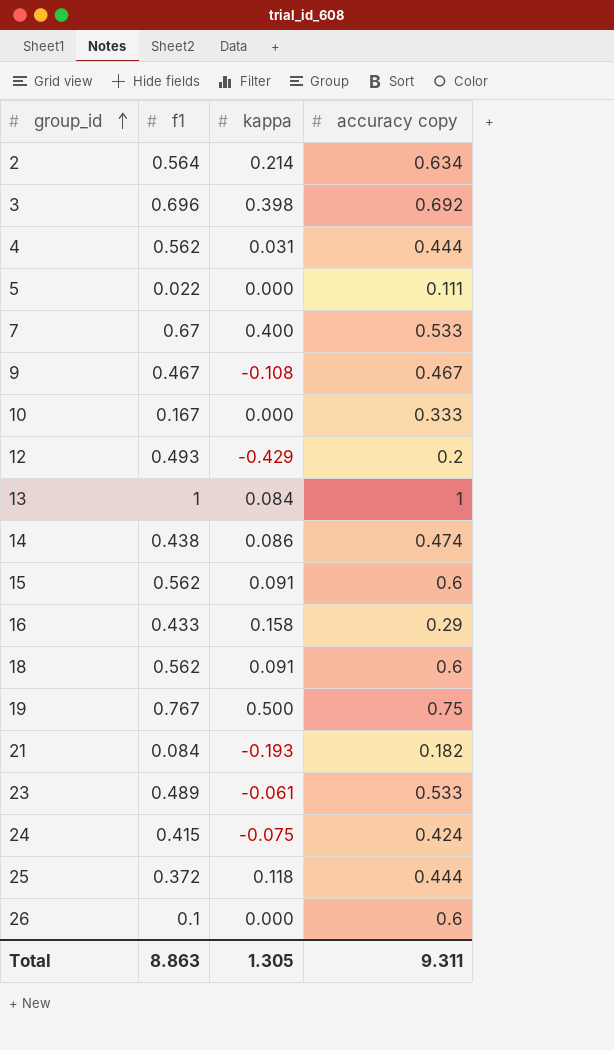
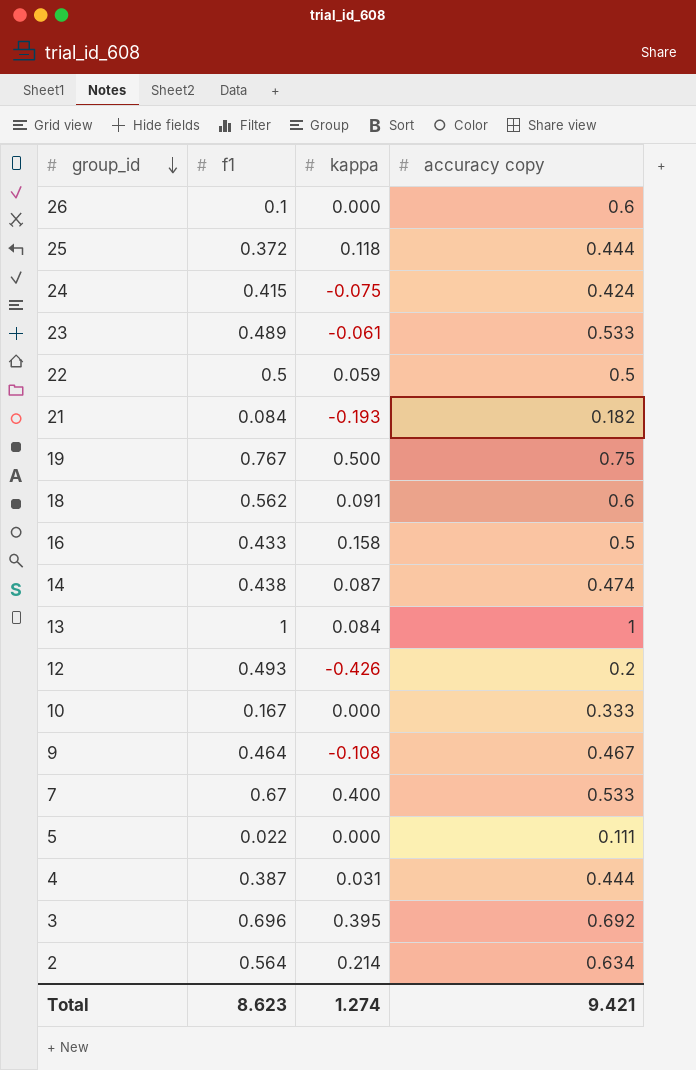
row order: group_id ascending -> group_id descending
row 15: 0.562 | 0.091 | 0.6 -> none
row 22: none -> 0.5 | 0.059 | 0.5
16 | accuracy copy: 0.29 -> 0.5
14 | kappa: 0.086 -> 0.087
12 | kappa: -0.429 -> -0.426
9 | f1: 0.467 -> 0.464
4 | f1: 0.562 -> 0.387
3 | kappa: 0.398 -> 0.395
Total | f1: 8.863 -> 8.623
Total | kappa: 1.305 -> 1.274
Total | accuracy copy: 9.311 -> 9.421

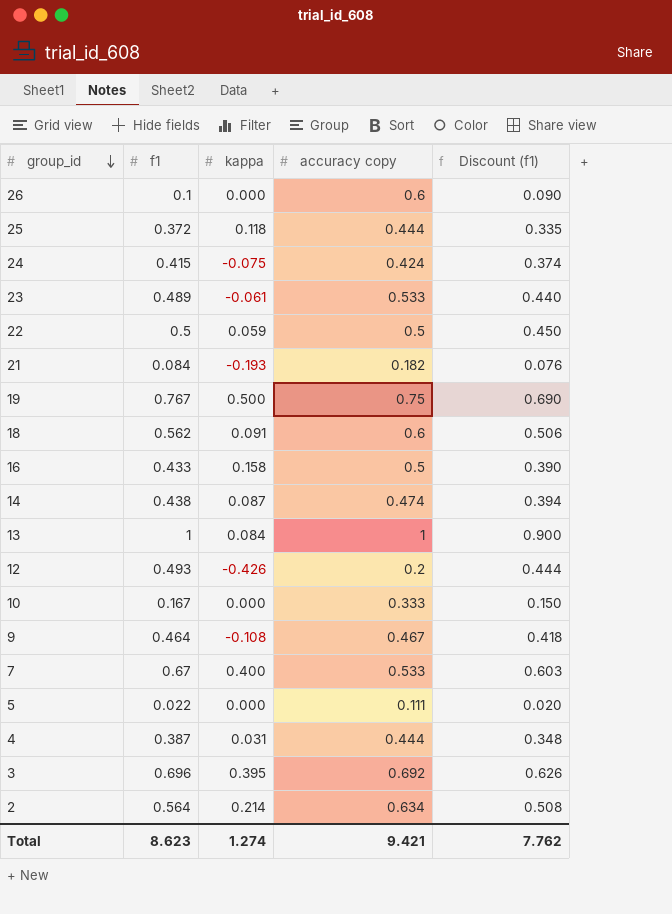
column Discount (f1) | formula: none -> [f1] * 0.9

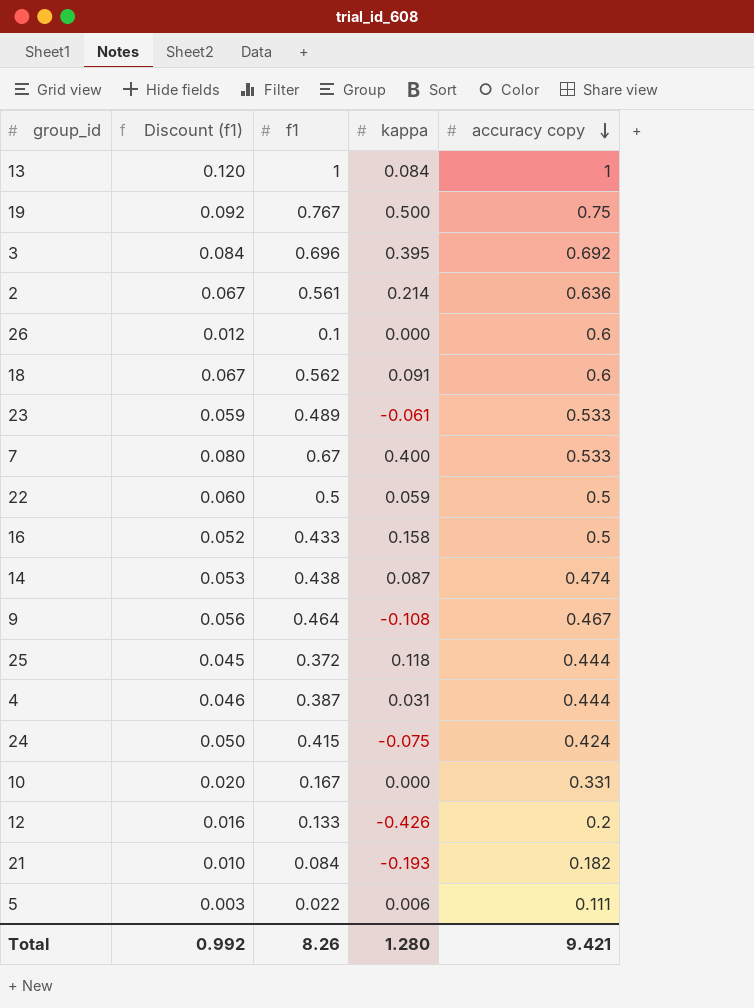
row order: group_id descending -> accuracy copy descending
column Discount (f1) | formula: [f1] * 0.9 -> [f1] * 0.12
column Discount (f1) | position: 5 -> 2
2 | f1: 0.564 -> 0.561
2 | accuracy copy: 0.634 -> 0.636
10 | accuracy copy: 0.333 -> 0.331
12 | f1: 0.493 -> 0.133
5 | kappa: 0.000 -> 0.006
Total | Discount (f1): 7.762 -> 0.992
Total | f1: 8.623 -> 8.26
Total | kappa: 1.274 -> 1.280

